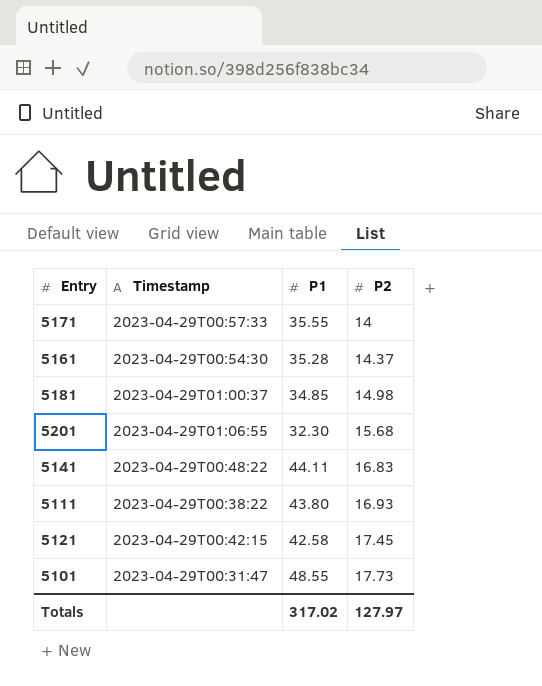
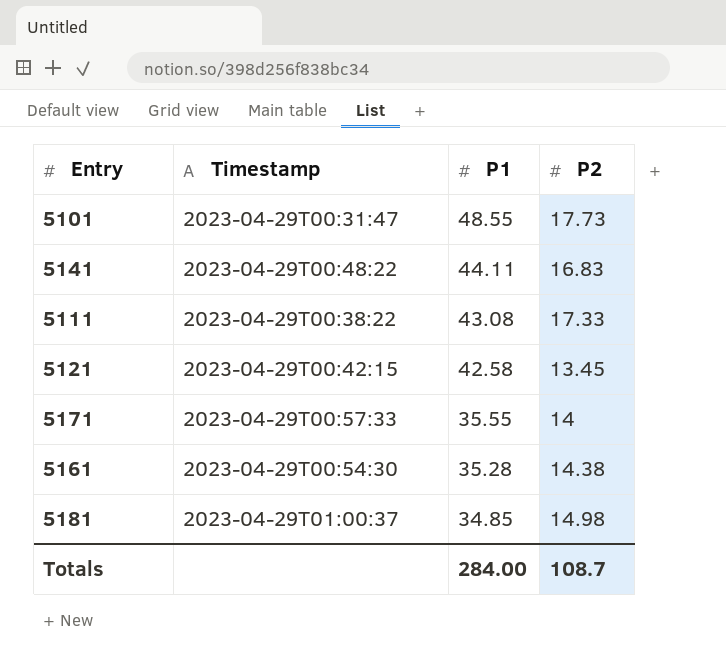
row order: P2 ascending -> P1 descending
row 5201: 2023-04-29T01:06:55 | 32.30 | 15.68 -> none
5111 | P1: 43.80 -> 43.08
5111 | P2: 16.93 -> 17.33
5121 | P2: 17.45 -> 13.45
5161 | P2: 14.37 -> 14.38
Totals | P1: 317.02 -> 284.00
Totals | P2: 127.97 -> 108.7

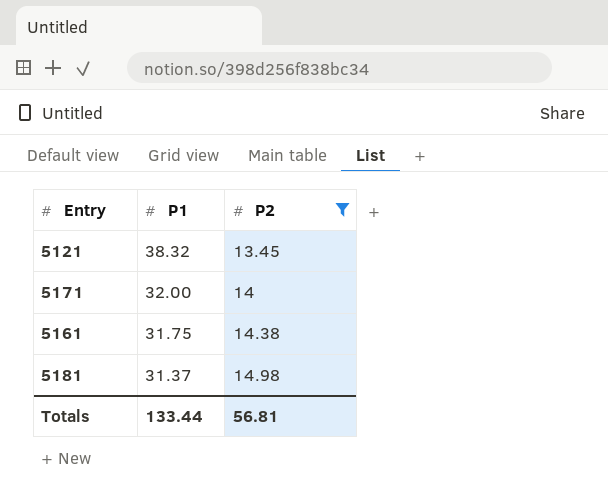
filter: none -> P2 <= 14.98
column Timestamp | position: 2 -> none
5121 | P1: 42.58 -> 38.32
5171 | P1: 35.55 -> 32.00
5161 | P1: 35.28 -> 31.75
5181 | P1: 34.85 -> 31.37
Totals | P1: 284.00 -> 133.44
Totals | P2: 108.7 -> 56.81

